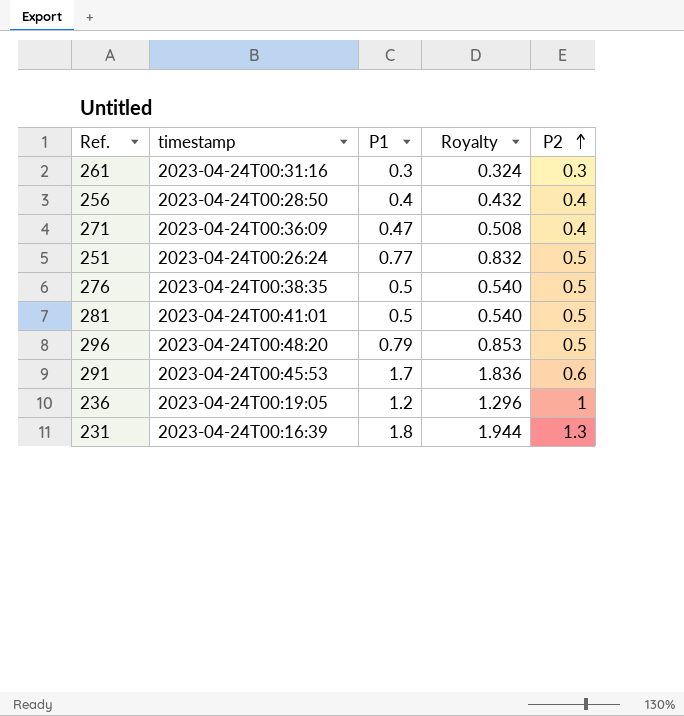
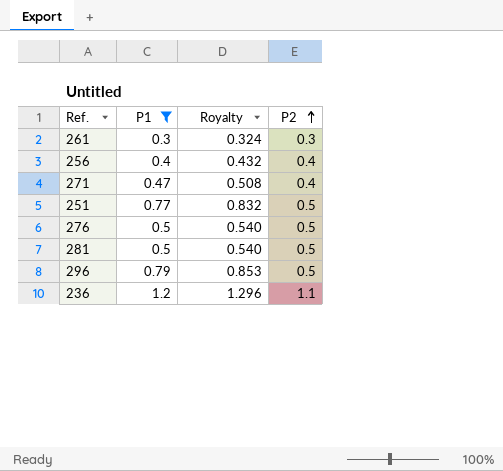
filter: none -> P1 <= 1.2
column timestamp | position: 2 -> none
236 | P2: 1 -> 1.1

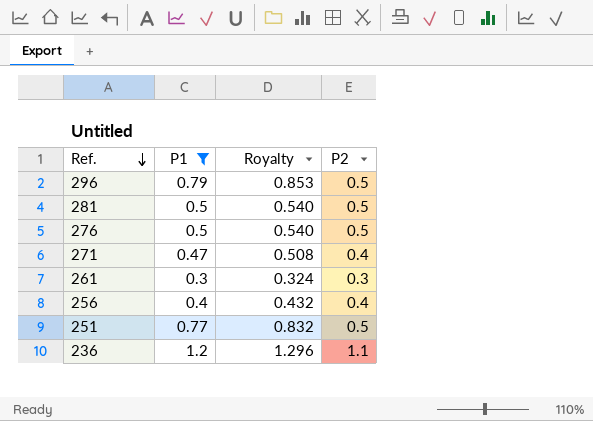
row order: P2 ascending -> Ref. descending

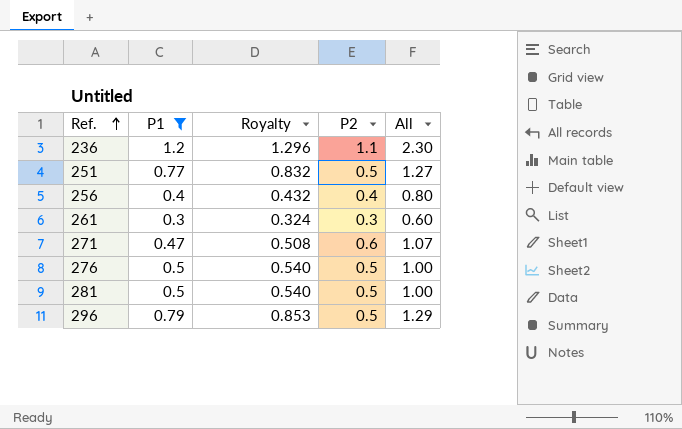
row order: Ref. descending -> Ref. ascending
column All | formula: none -> [P1] + [P2]
271 | P2: 0.4 -> 0.6

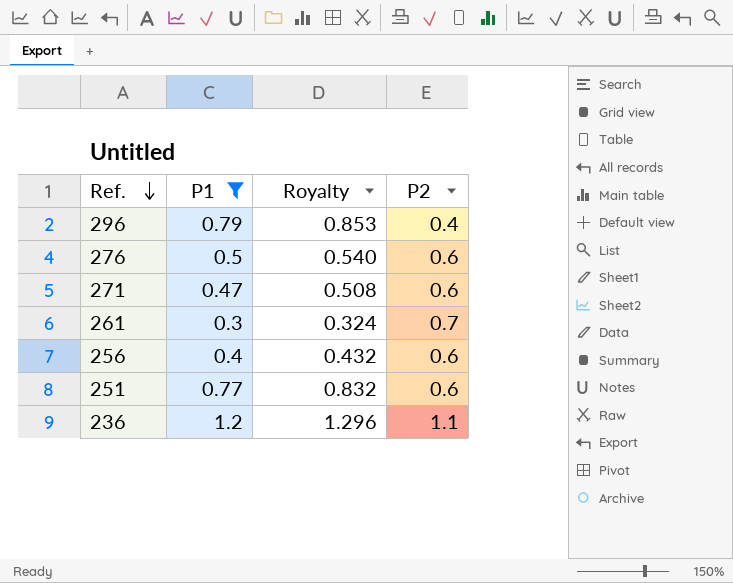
row order: Ref. ascending -> Ref. descending
column All | formula: [P1] + [P2] -> none
row 281: 0.5 | 0.540 | 0.5 | 1.00 -> none
296 | P2: 0.5 -> 0.4
276 | P2: 0.5 -> 0.6
261 | P2: 0.3 -> 0.7
256 | P2: 0.4 -> 0.6
251 | P2: 0.5 -> 0.6

